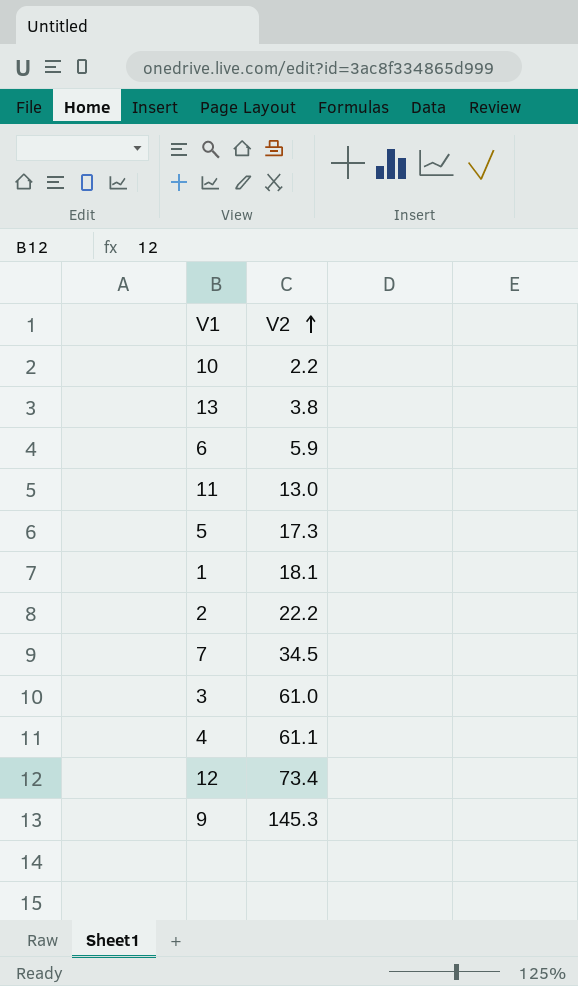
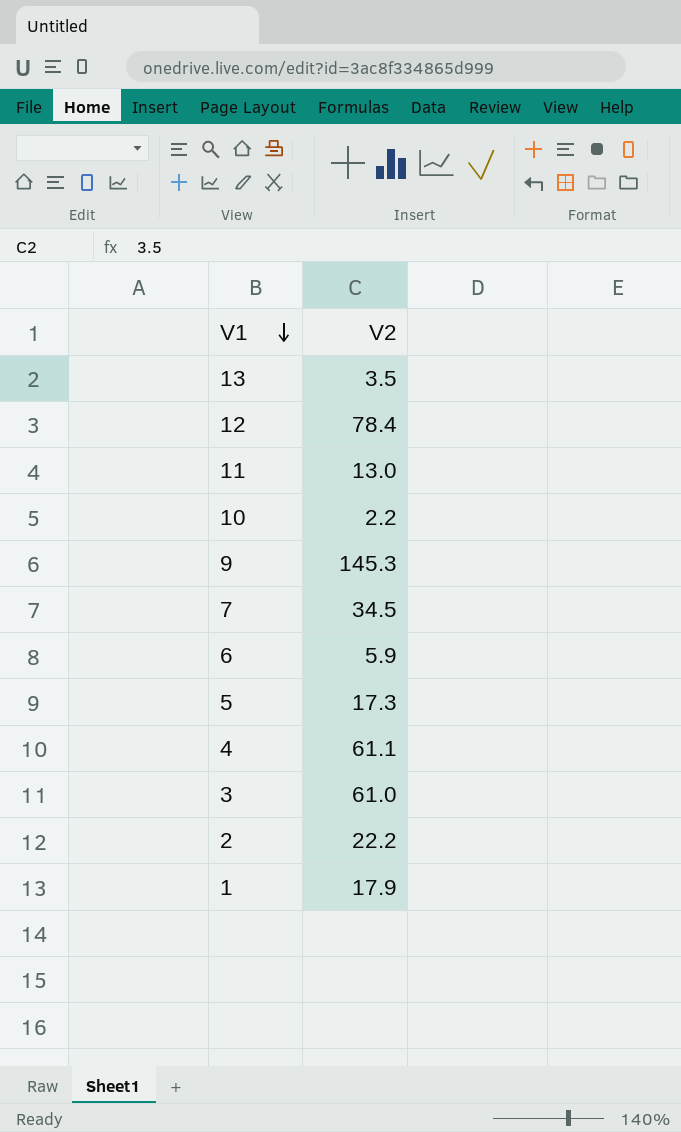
row order: V2 ascending -> V1 descending
13 | V2: 3.8 -> 3.5
12 | V2: 73.4 -> 78.4
1 | V2: 18.1 -> 17.9

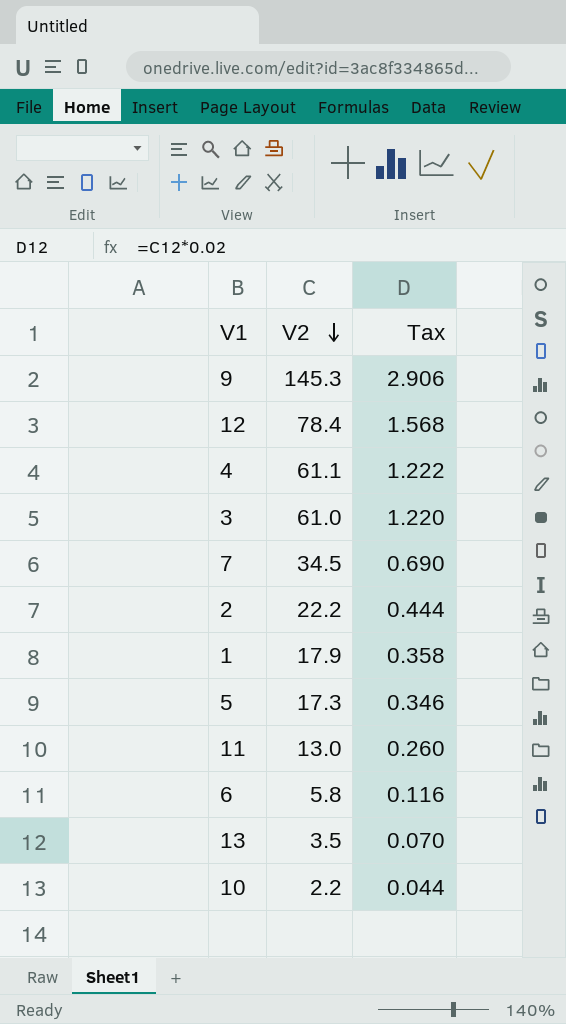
row order: V1 descending -> V2 descending
column Tax | formula: none -> [V2] * 0.02
6 | V2: 5.9 -> 5.8

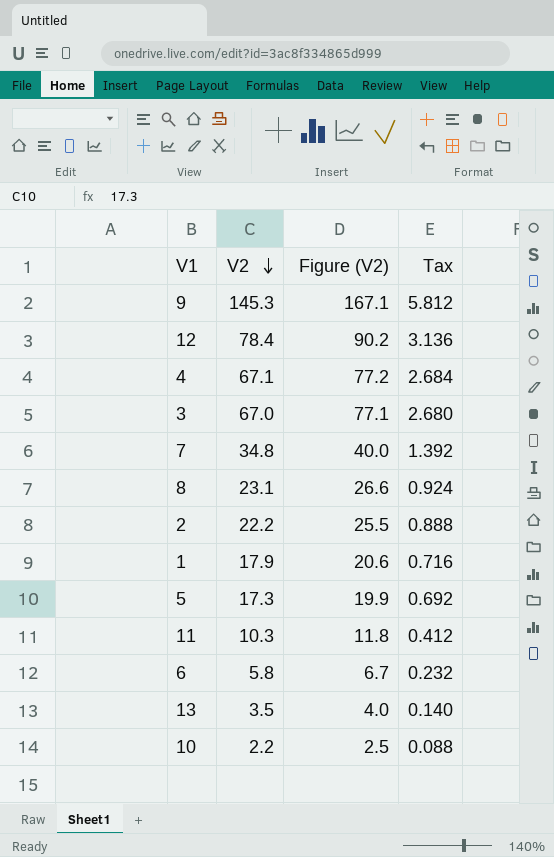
column Figure (V2) | formula: none -> [V2] * 1.15
column Tax | formula: [V2] * 0.02 -> [V2] * 0.04
4 | V2: 61.1 -> 67.1
3 | V2: 61.0 -> 67.0
7 | V2: 34.5 -> 34.8
row 8: none -> 23.1 | 26.6 | 0.924
11 | V2: 13.0 -> 10.3

